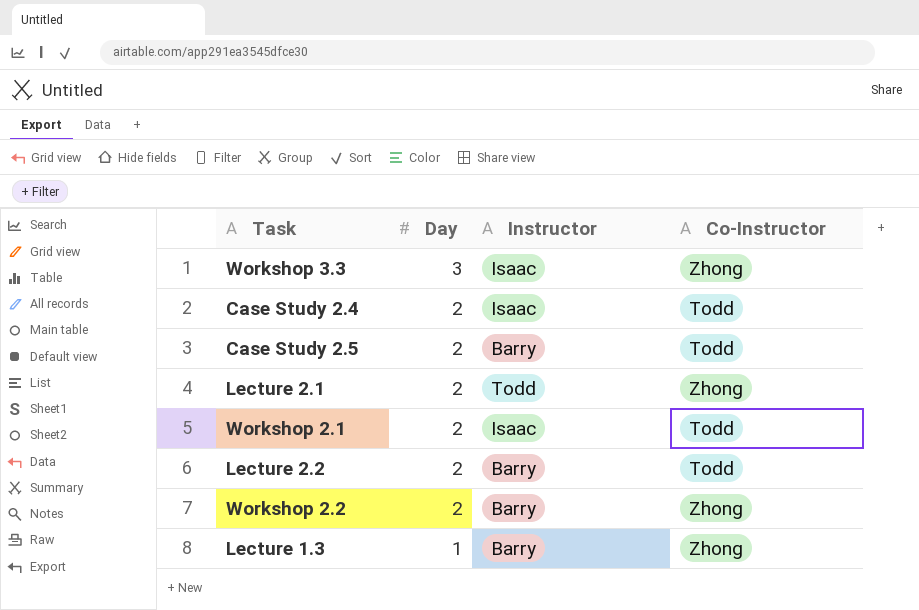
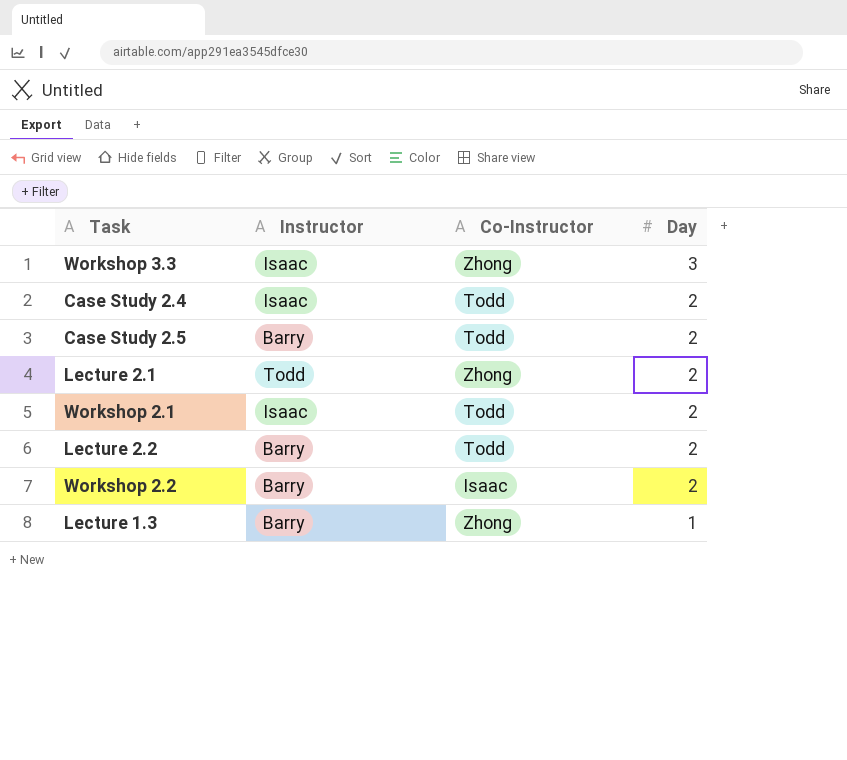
column Day | position: 2 -> 4
Workshop 2.2 | Co-Instructor: Zhong -> Isaac

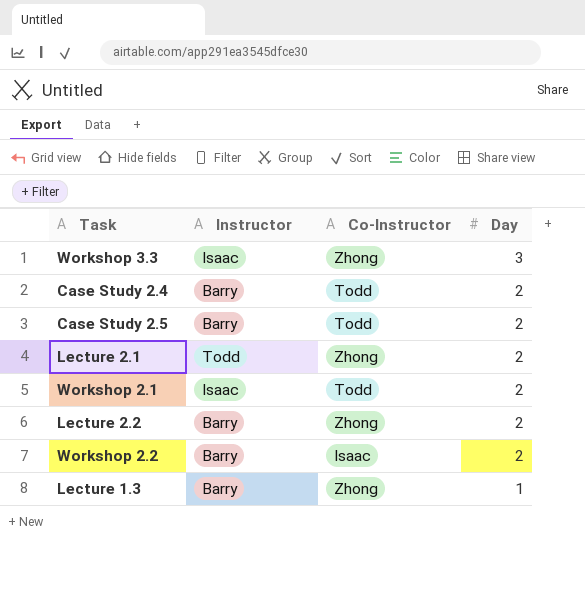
Case Study 2.4 | Instructor: Isaac -> Barry
Lecture 2.2 | Co-Instructor: Todd -> Zhong

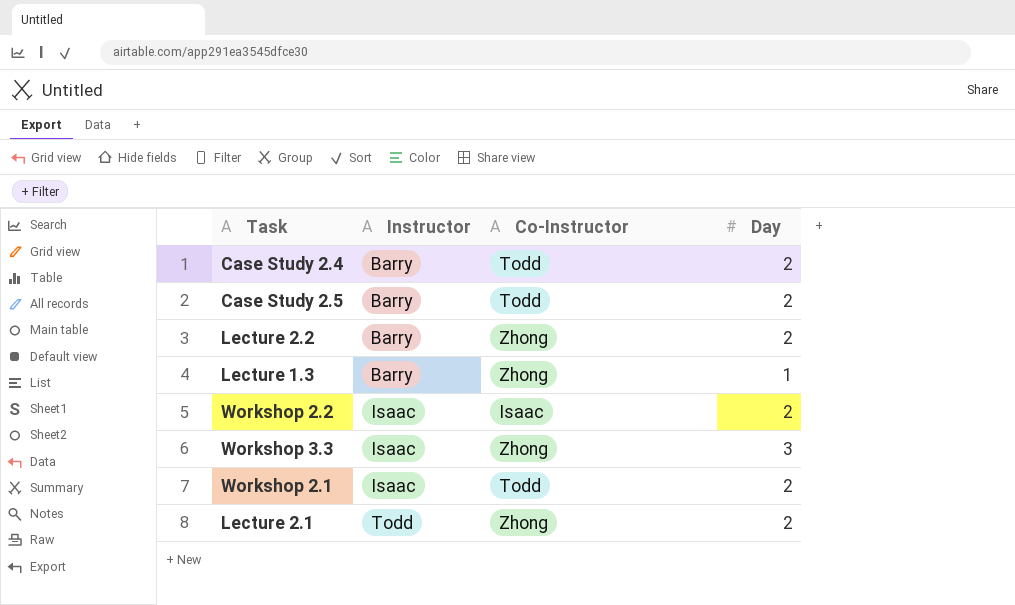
row order: Day descending -> Instructor ascending
Workshop 2.2 | Instructor: Barry -> Isaac

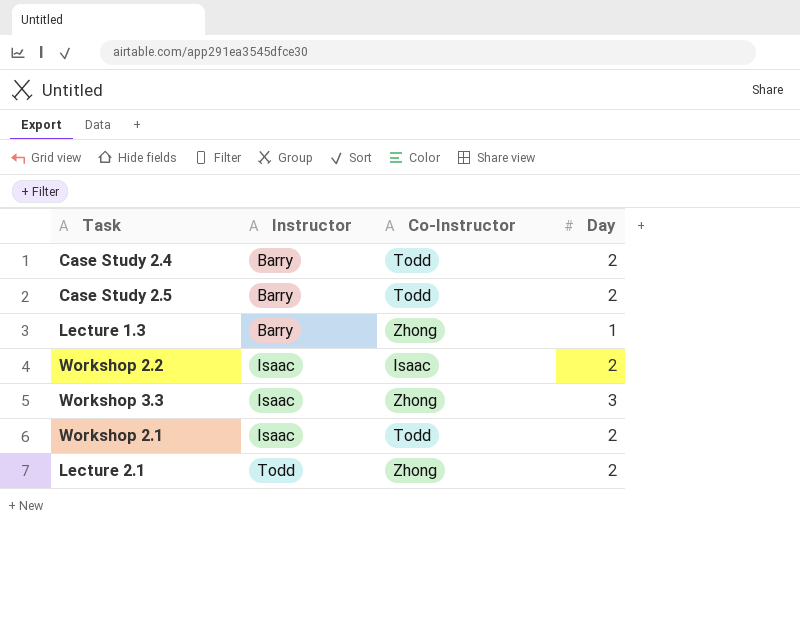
row Lecture 2.2: Barry | Zhong | 2 -> none

